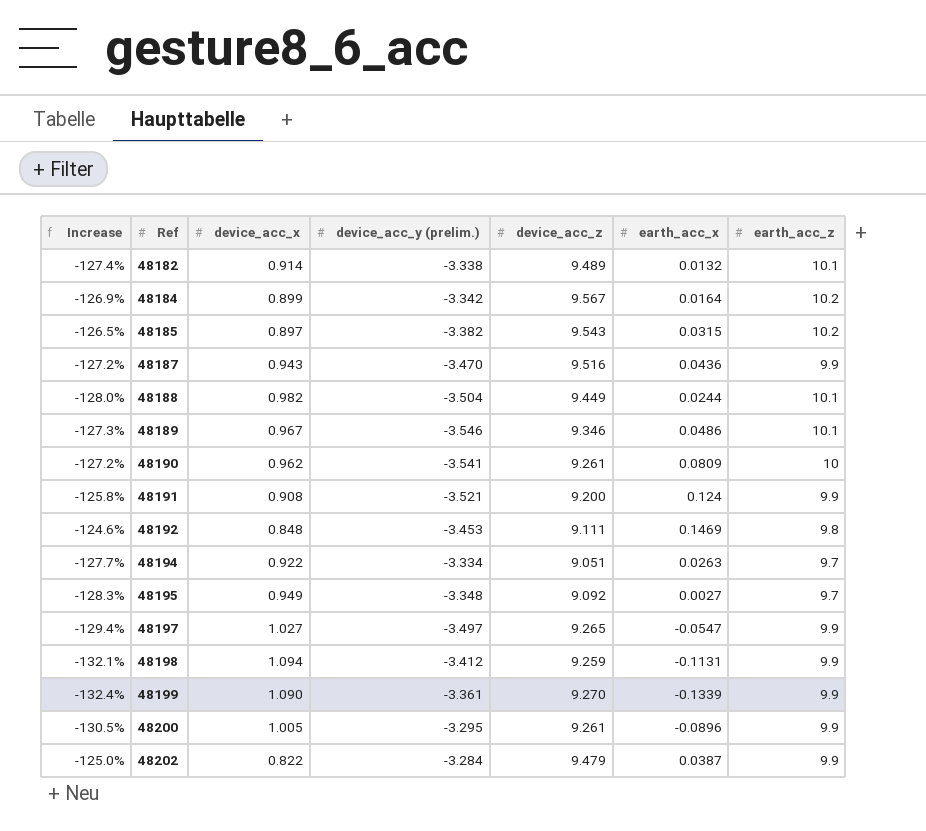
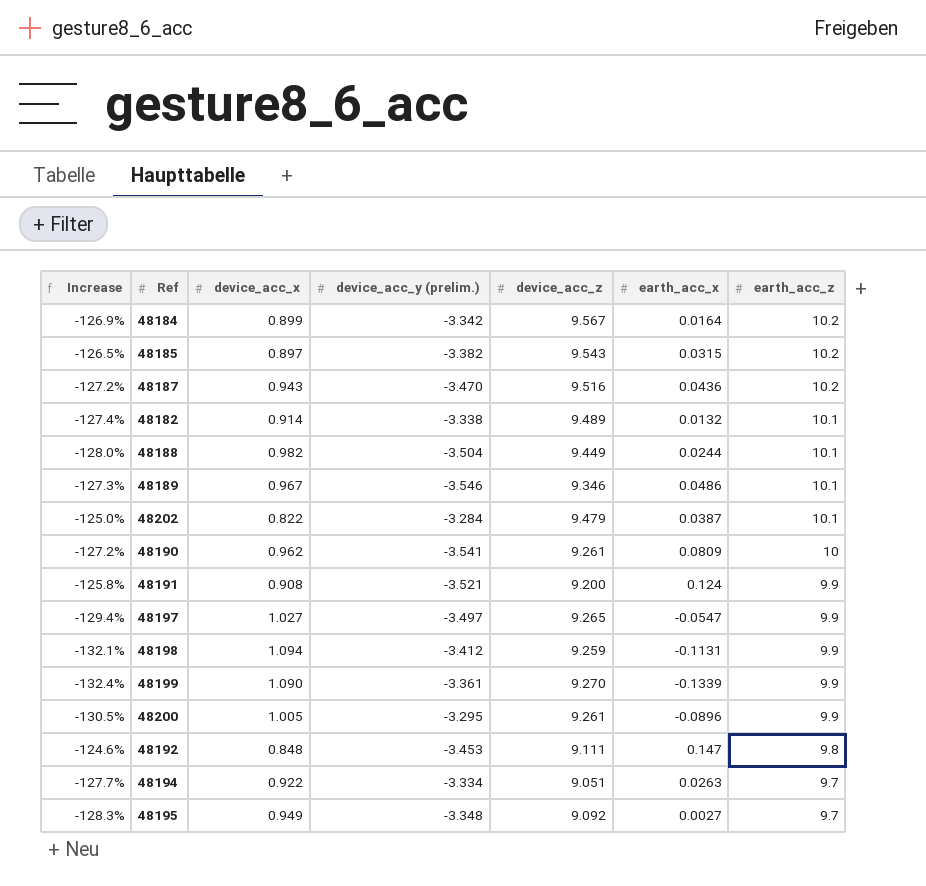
row order: Ref ascending -> earth_acc_z descending
48187 | earth_acc_z: 9.9 -> 10.2
48202 | earth_acc_z: 9.9 -> 10.1
48192 | earth_acc_x: 0.1469 -> 0.147

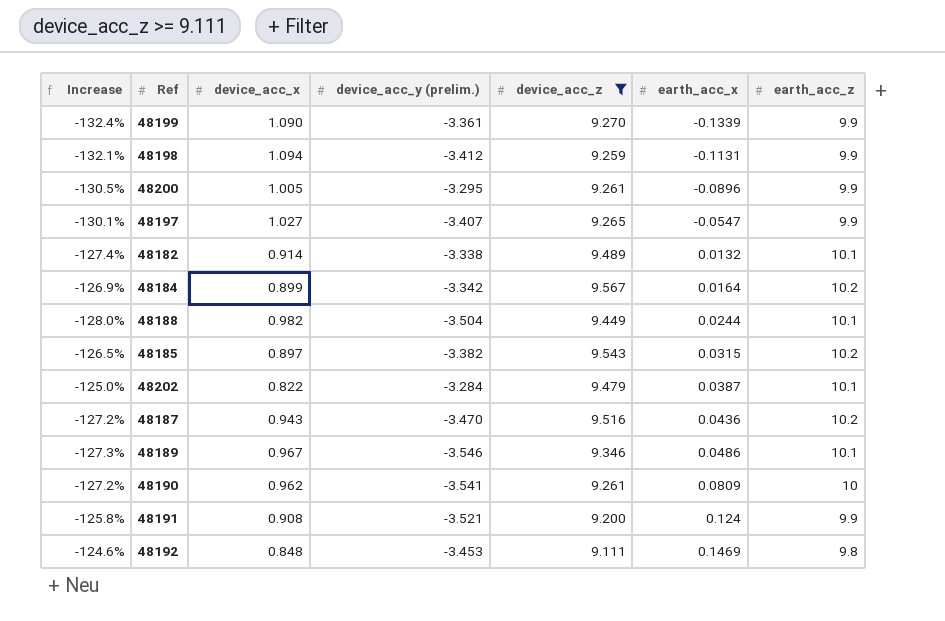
filter: none -> device_acc_z >= 9.111
row order: earth_acc_z descending -> earth_acc_x ascending
48197 | Increase: -129.4% -> -130.1%
48197 | device_acc_y (prelim.): -3.497 -> -3.407
48192 | earth_acc_x: 0.147 -> 0.1469

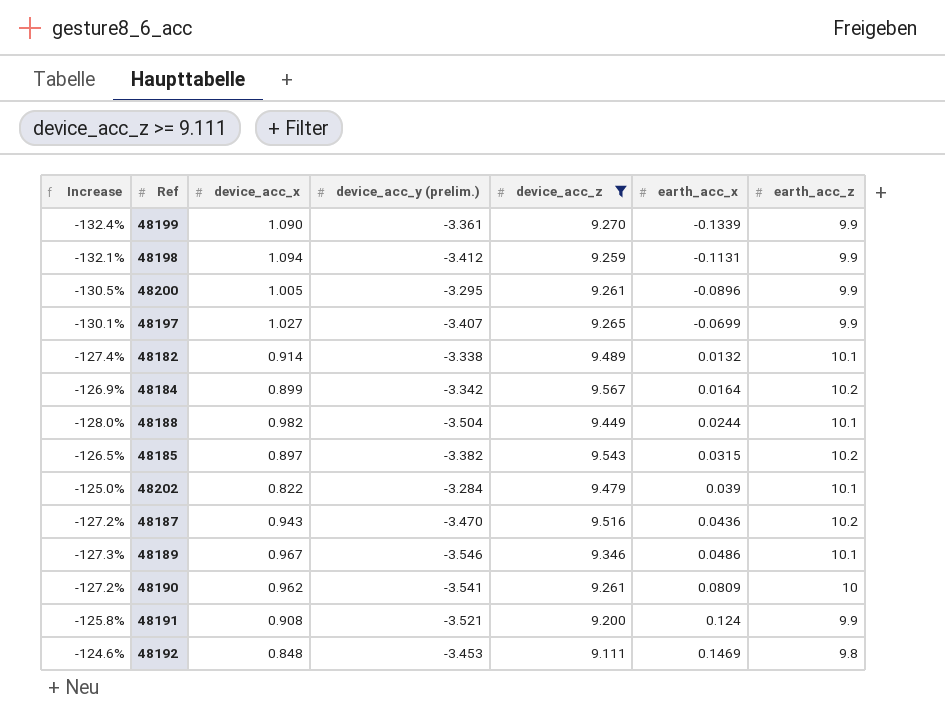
48197 | earth_acc_x: -0.0547 -> -0.0699
48202 | earth_acc_x: 0.0387 -> 0.039

